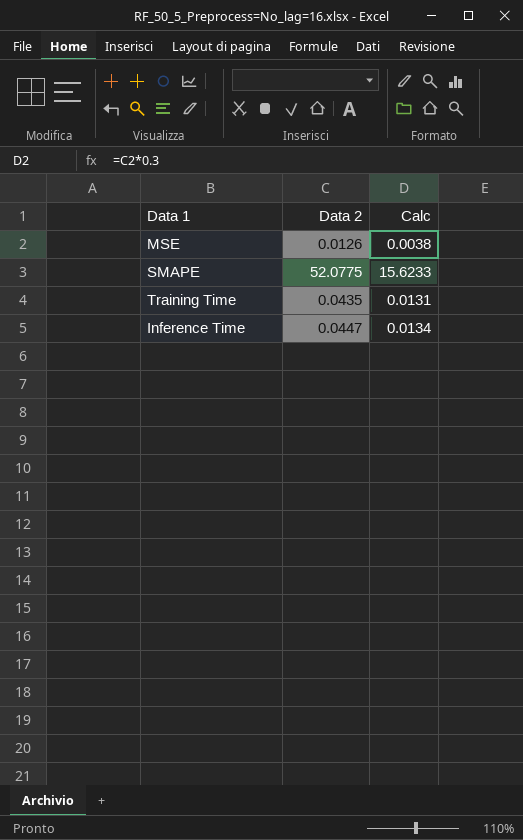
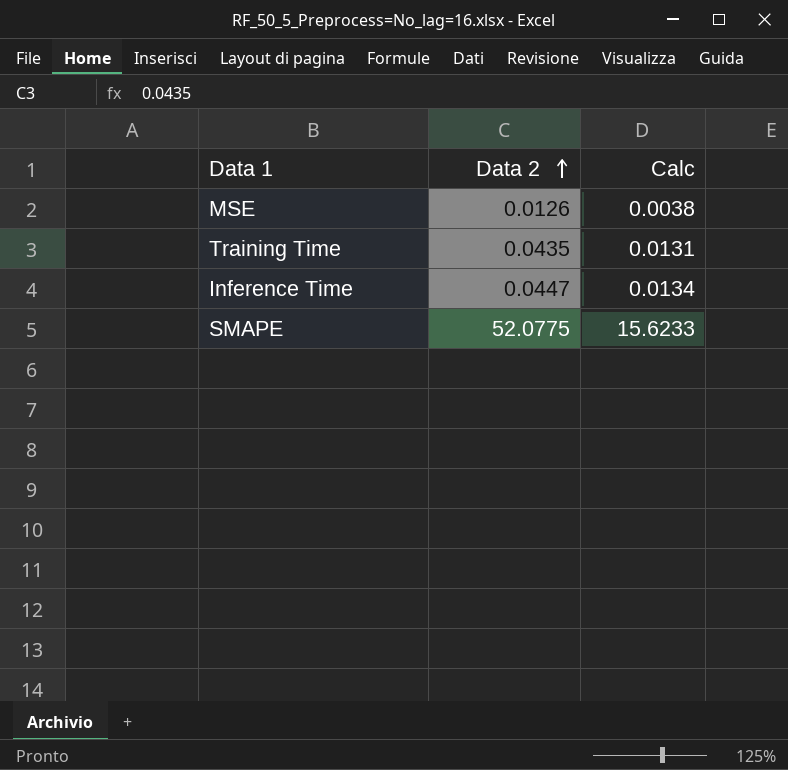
row order: none -> Data 2 ascending

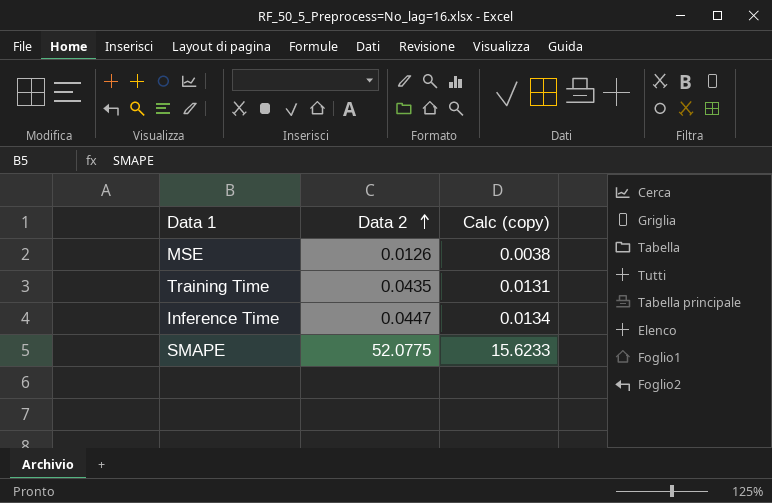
column name: Calc -> Calc (copy)

